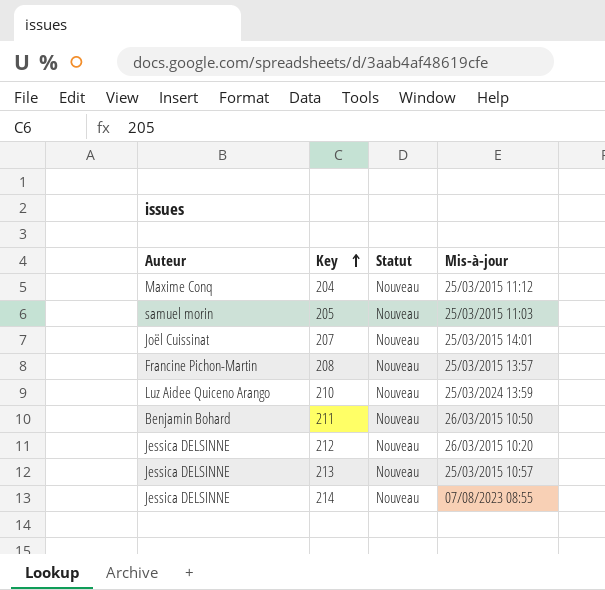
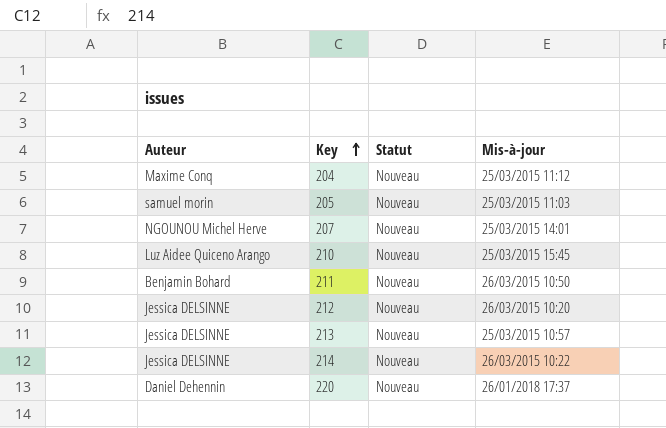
row 208: Francine Pichon-Martin | Nouveau | 25/03/2015 13:57 -> none
207 | Auteur: Joël Cuissinat -> NGOUNOU Michel Herve
210 | Mis-à-jour: 25/03/2024 13:59 -> 25/03/2015 15:45
214 | Mis-à-jour: 07/08/2023 08:55 -> 26/03/2015 10:22
row 220: none -> Daniel Dehennin | Nouveau | 26/01/2018 17:37

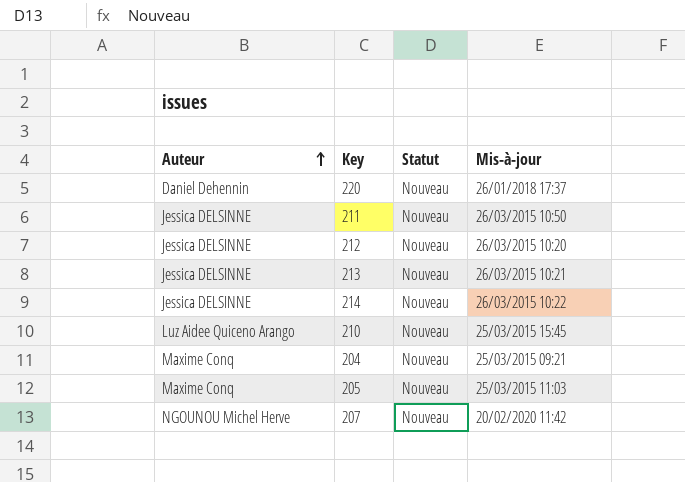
row order: Key ascending -> Auteur ascending
211 | Auteur: Benjamin Bohard -> Jessica DELSINNE
213 | Mis-à-jour: 25/03/2015 10:57 -> 26/03/2015 10:21
204 | Mis-à-jour: 25/03/2015 11:12 -> 25/03/2015 09:21
205 | Auteur: samuel morin -> Maxime Conq
207 | Mis-à-jour: 25/03/2015 14:01 -> 20/02/2020 11:42

